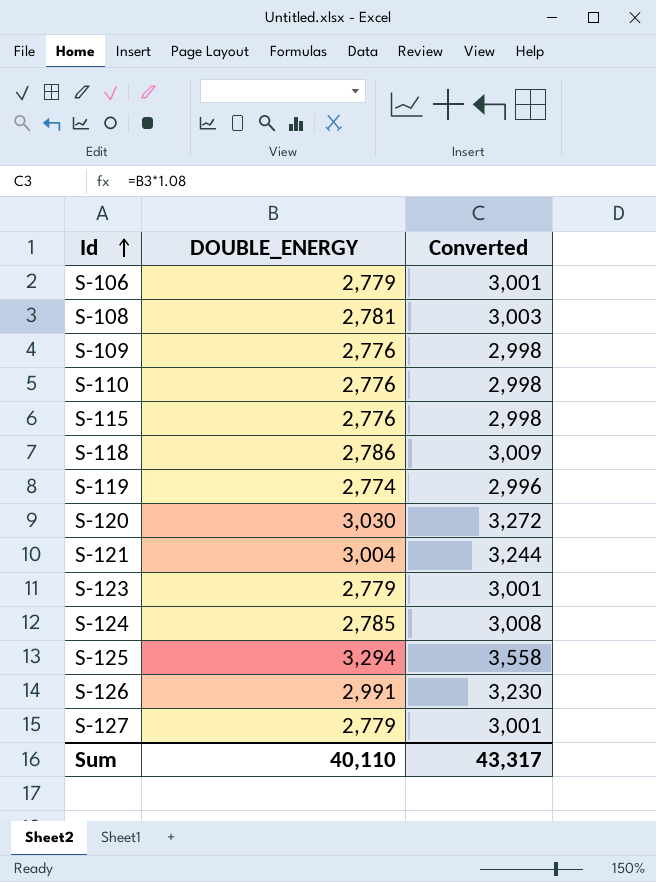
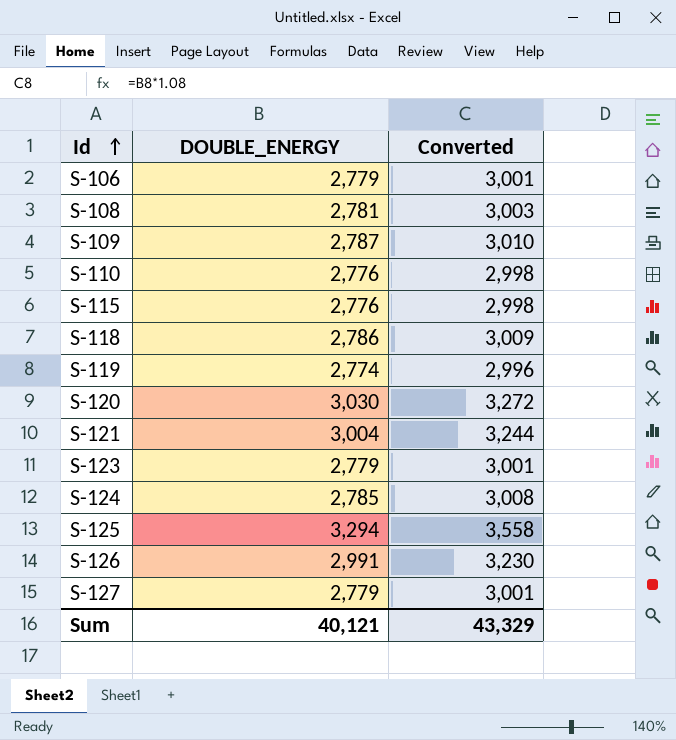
S-109 | DOUBLE_ENERGY: 2,776 -> 2,787
S-109 | Converted: 2,998 -> 3,010
Sum | DOUBLE_ENERGY: 40,110 -> 40,121
Sum | Converted: 43,317 -> 43,329

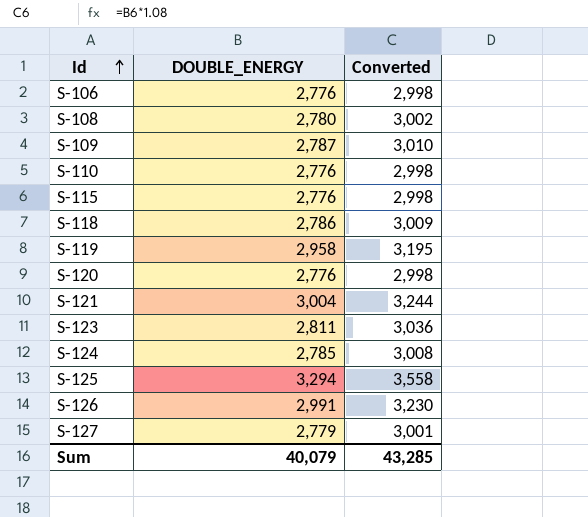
S-106 | DOUBLE_ENERGY: 2,779 -> 2,776
S-106 | Converted: 3,001 -> 2,998
S-108 | DOUBLE_ENERGY: 2,781 -> 2,780
S-108 | Converted: 3,003 -> 3,002
S-119 | DOUBLE_ENERGY: 2,774 -> 2,958
S-119 | Converted: 2,996 -> 3,195
S-120 | DOUBLE_ENERGY: 3,030 -> 2,776
S-120 | Converted: 3,272 -> 2,998
S-123 | DOUBLE_ENERGY: 2,779 -> 2,811
S-123 | Converted: 3,001 -> 3,036
Sum | DOUBLE_ENERGY: 40,121 -> 40,079
Sum | Converted: 43,329 -> 43,285

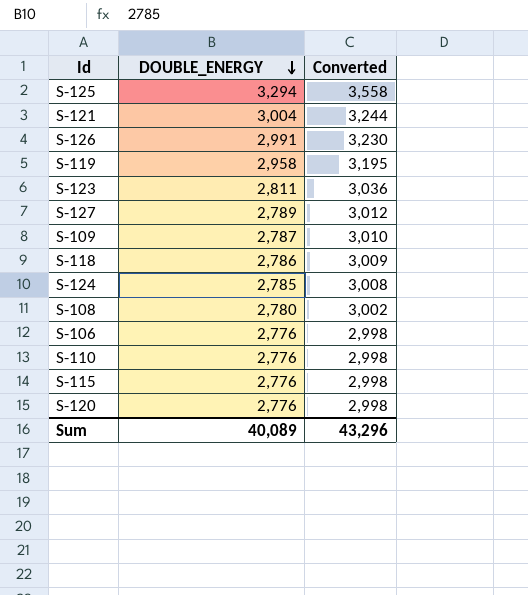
row order: Id ascending -> DOUBLE_ENERGY descending
S-127 | DOUBLE_ENERGY: 2,779 -> 2,789
S-127 | Converted: 3,001 -> 3,012
Sum | DOUBLE_ENERGY: 40,079 -> 40,089
Sum | Converted: 43,285 -> 43,296

